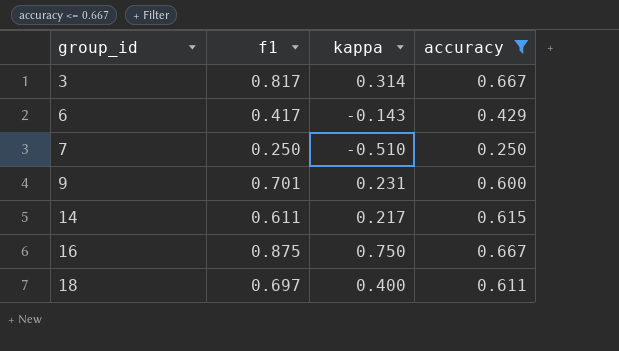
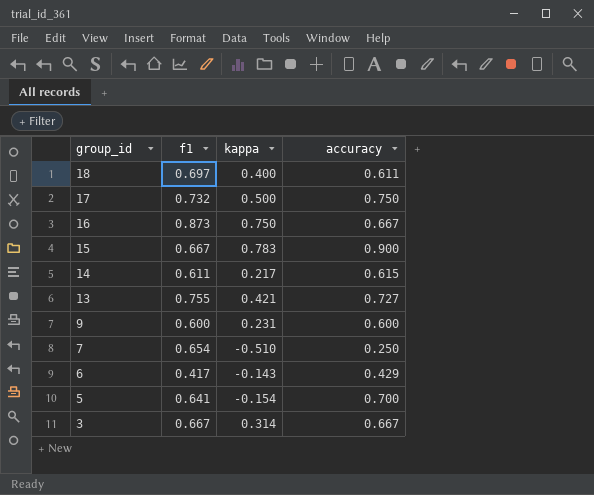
filter: accuracy <= 0.667 -> none
row order: group_id ascending -> group_id descending
16 | f1: 0.875 -> 0.873
9 | f1: 0.701 -> 0.600
7 | f1: 0.250 -> 0.654
3 | f1: 0.817 -> 0.667

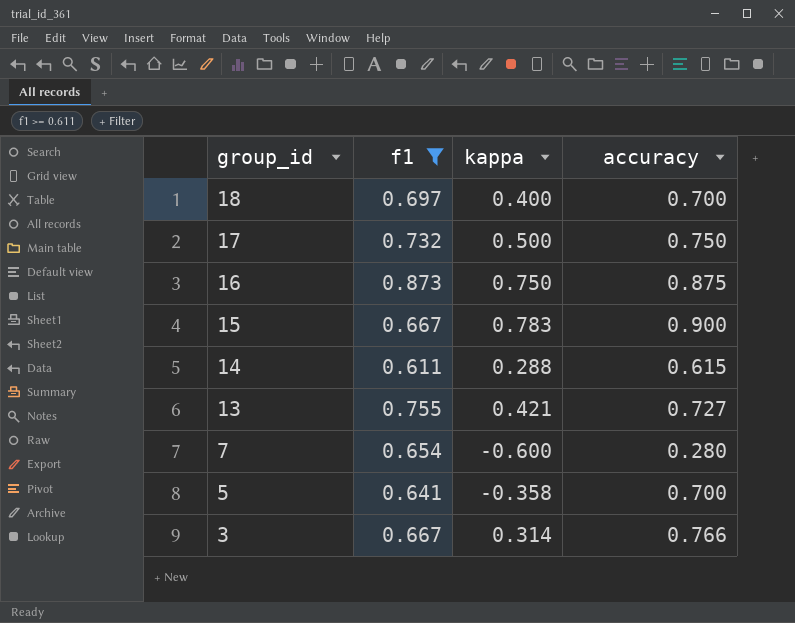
filter: none -> f1 >= 0.611
18 | accuracy: 0.611 -> 0.700
16 | accuracy: 0.667 -> 0.875
14 | kappa: 0.217 -> 0.288
7 | kappa: -0.510 -> -0.600
7 | accuracy: 0.250 -> 0.280
5 | kappa: -0.154 -> -0.358
3 | accuracy: 0.667 -> 0.766

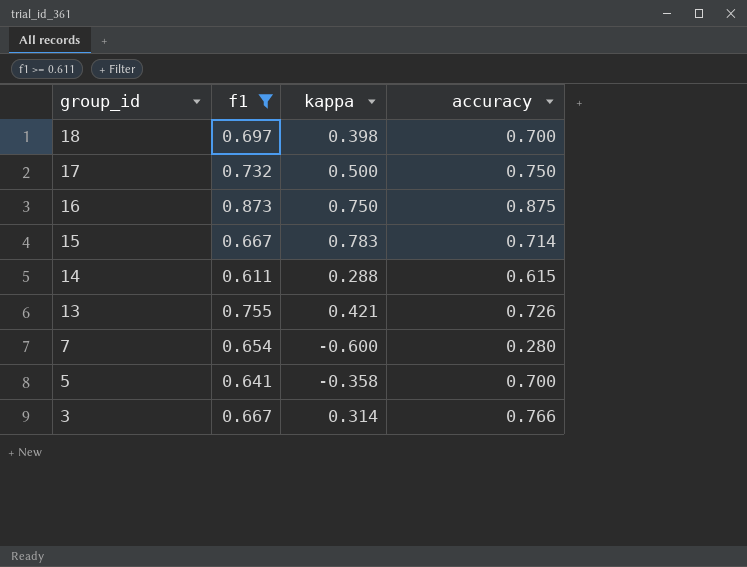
18 | kappa: 0.400 -> 0.398
15 | accuracy: 0.900 -> 0.714
13 | accuracy: 0.727 -> 0.726

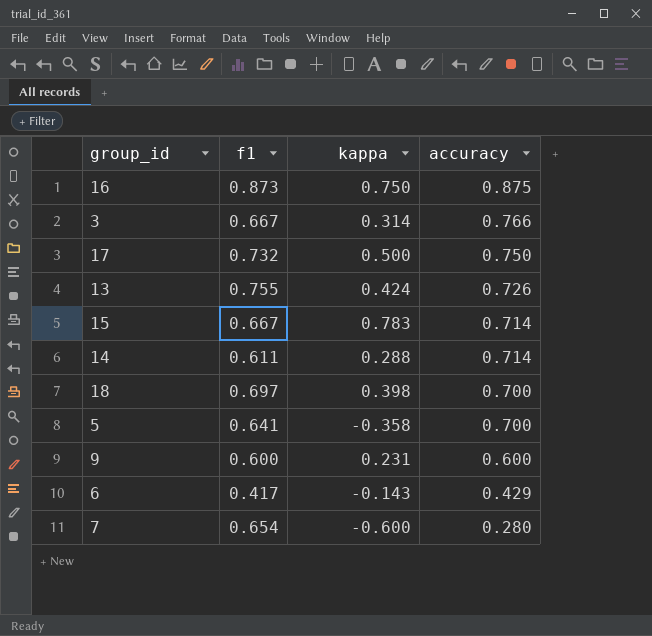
filter: f1 >= 0.611 -> none
row order: group_id descending -> accuracy descending
13 | kappa: 0.421 -> 0.424
14 | accuracy: 0.615 -> 0.714

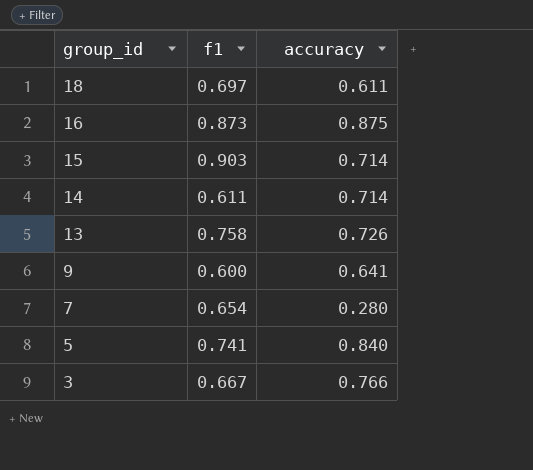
row order: accuracy descending -> group_id descending
column kappa | position: 3 -> none
row 17: 0.732 | 0.500 | 0.750 -> none
row 6: 0.417 | -0.143 | 0.429 -> none
18 | accuracy: 0.700 -> 0.611
15 | f1: 0.667 -> 0.903
13 | f1: 0.755 -> 0.758
9 | accuracy: 0.600 -> 0.641
5 | f1: 0.641 -> 0.741
5 | accuracy: 0.700 -> 0.840

